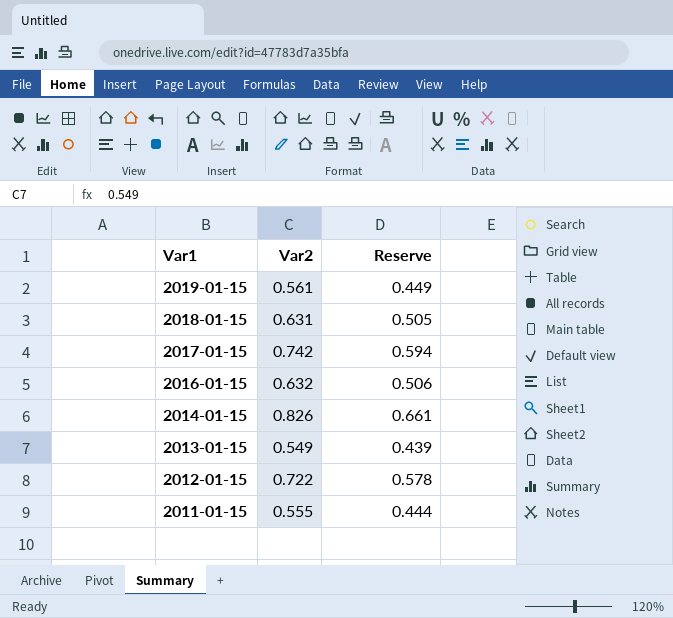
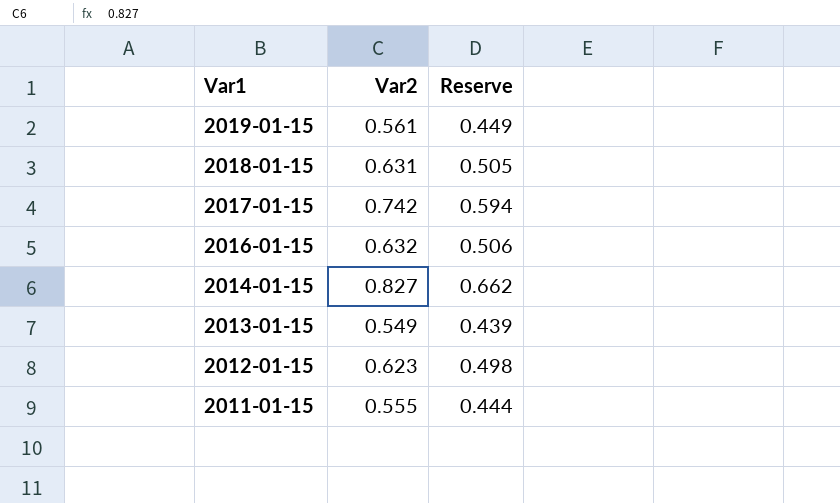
2014-01-15 | Var2: 0.826 -> 0.827
2014-01-15 | Reserve: 0.661 -> 0.662
2012-01-15 | Var2: 0.722 -> 0.623
2012-01-15 | Reserve: 0.578 -> 0.498

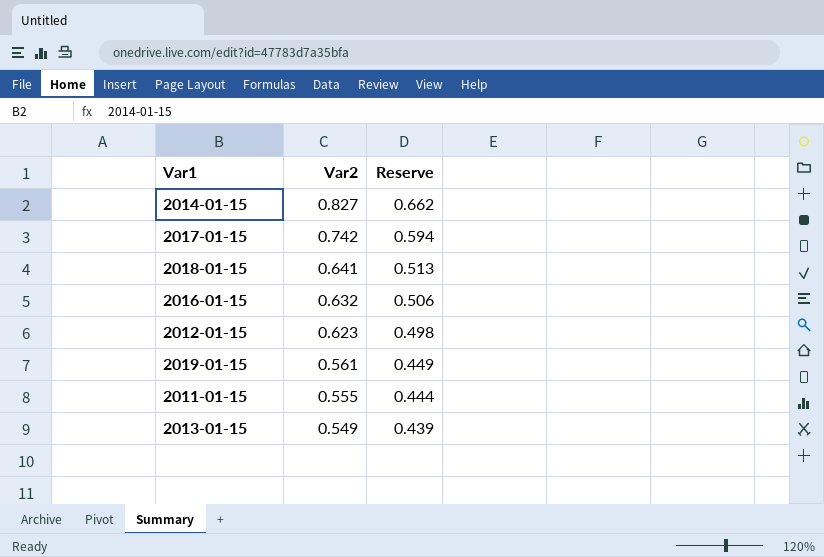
row order: Var1 descending -> Var2 descending
2018-01-15 | Var2: 0.631 -> 0.641
2018-01-15 | Reserve: 0.505 -> 0.513

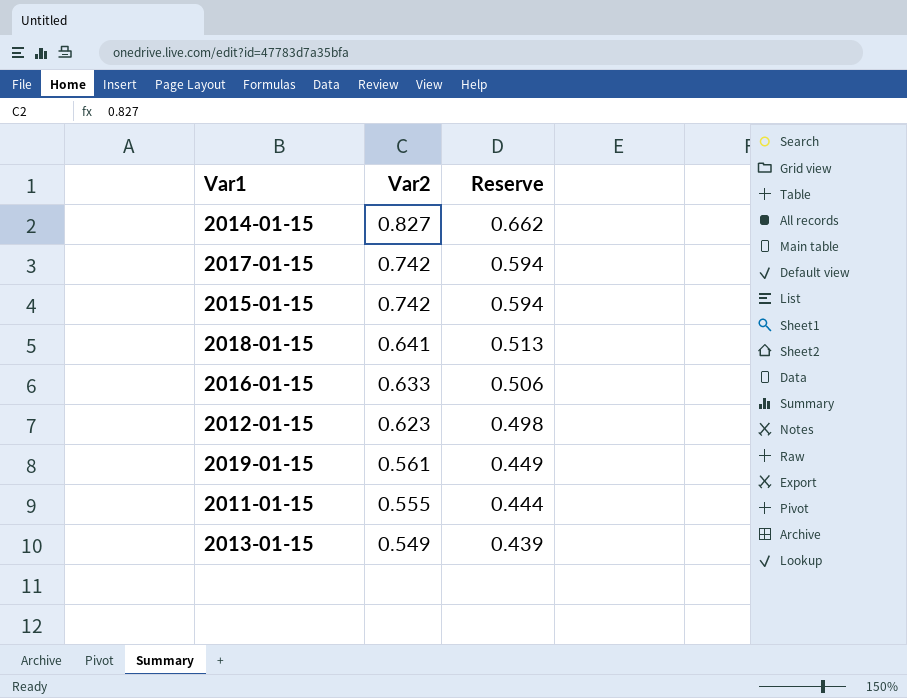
row 2015-01-15: none -> 0.742 | 0.594
2016-01-15 | Var2: 0.632 -> 0.633

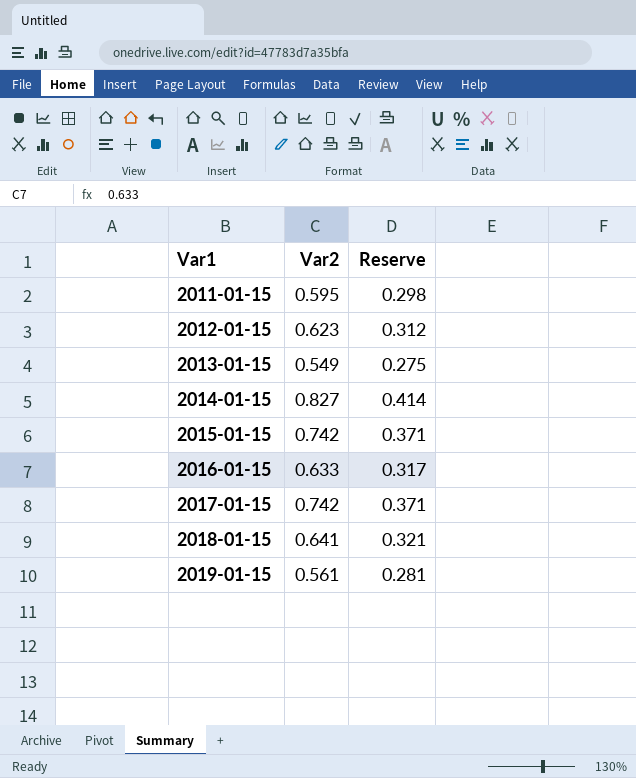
row order: Var2 descending -> Var1 ascending
column Reserve | formula: [Var2] * 0.8 -> [Var2] * 0.5
2011-01-15 | Var2: 0.555 -> 0.595

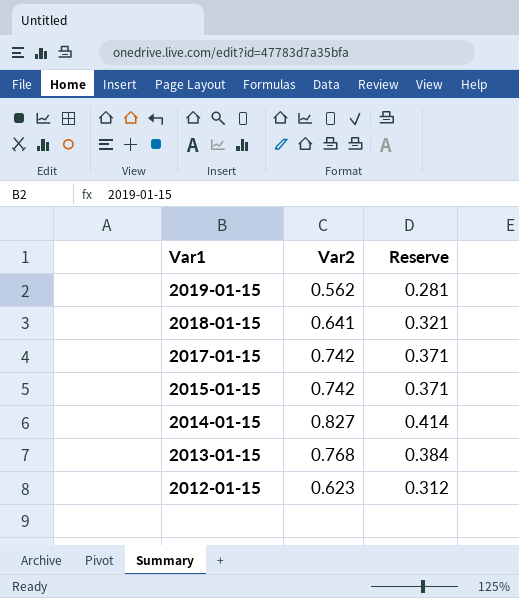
row order: Var1 ascending -> Var1 descending
row 2011-01-15: 0.595 | 0.298 -> none
row 2016-01-15: 0.633 | 0.317 -> none
2019-01-15 | Var2: 0.561 -> 0.562
2013-01-15 | Var2: 0.549 -> 0.768
2013-01-15 | Reserve: 0.275 -> 0.384

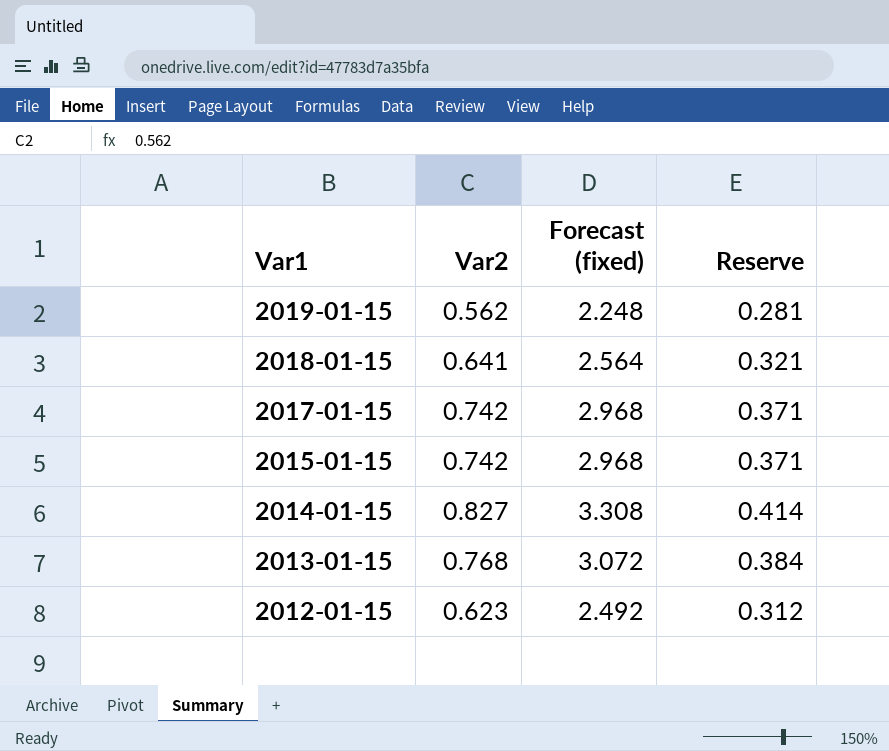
column Forecast (fixed) | formula: none -> [Var2] * 4

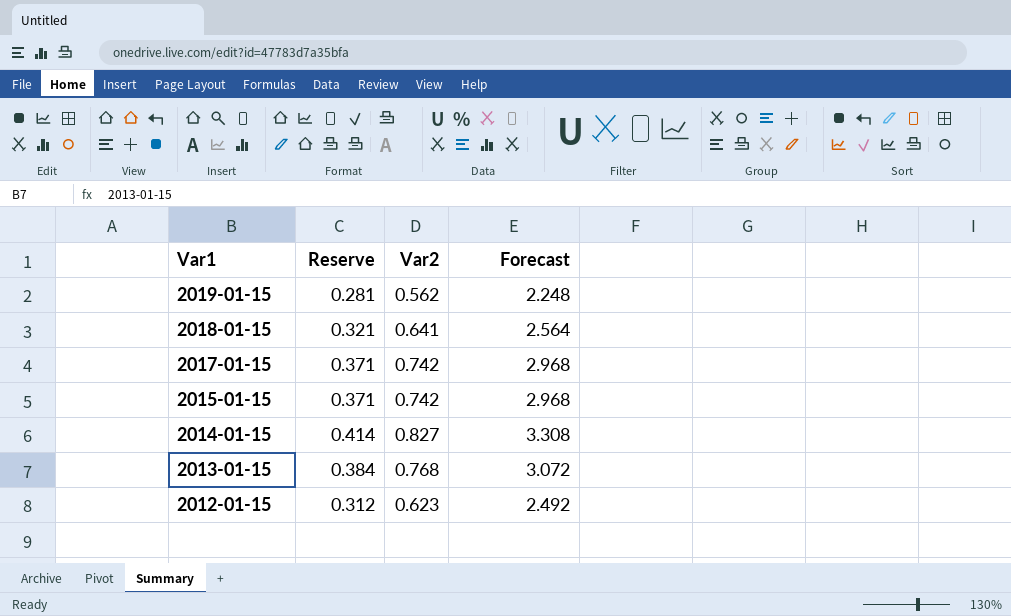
column Reserve | position: 4 -> 2
column name: Forecast (fixed) -> Forecast

